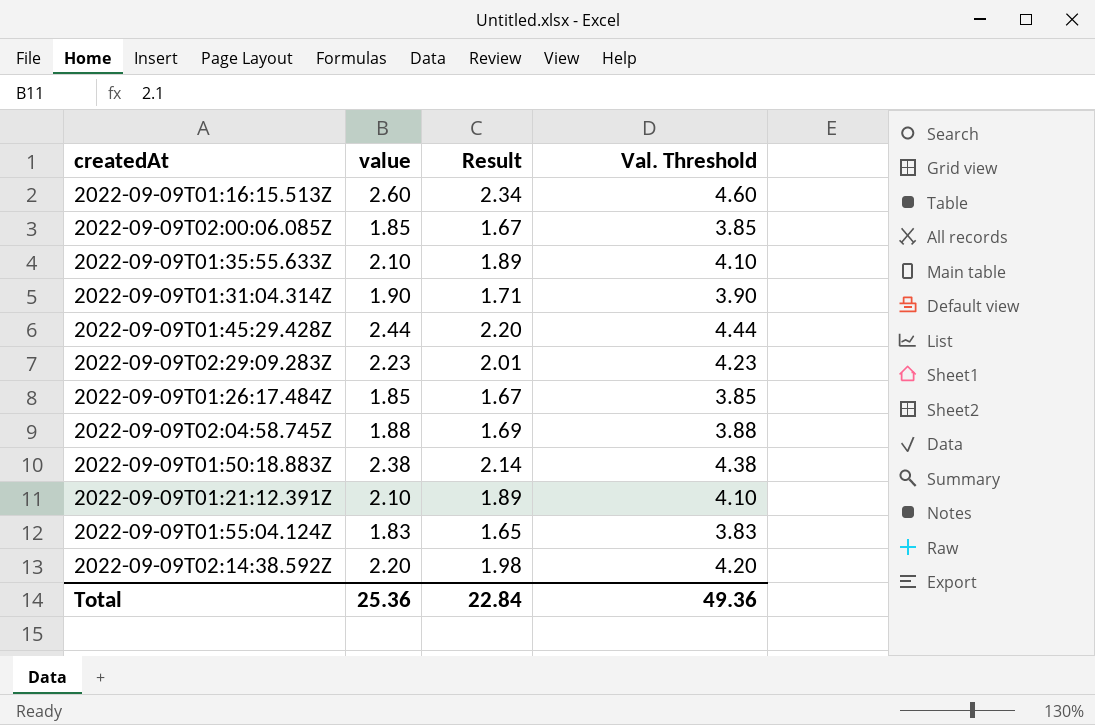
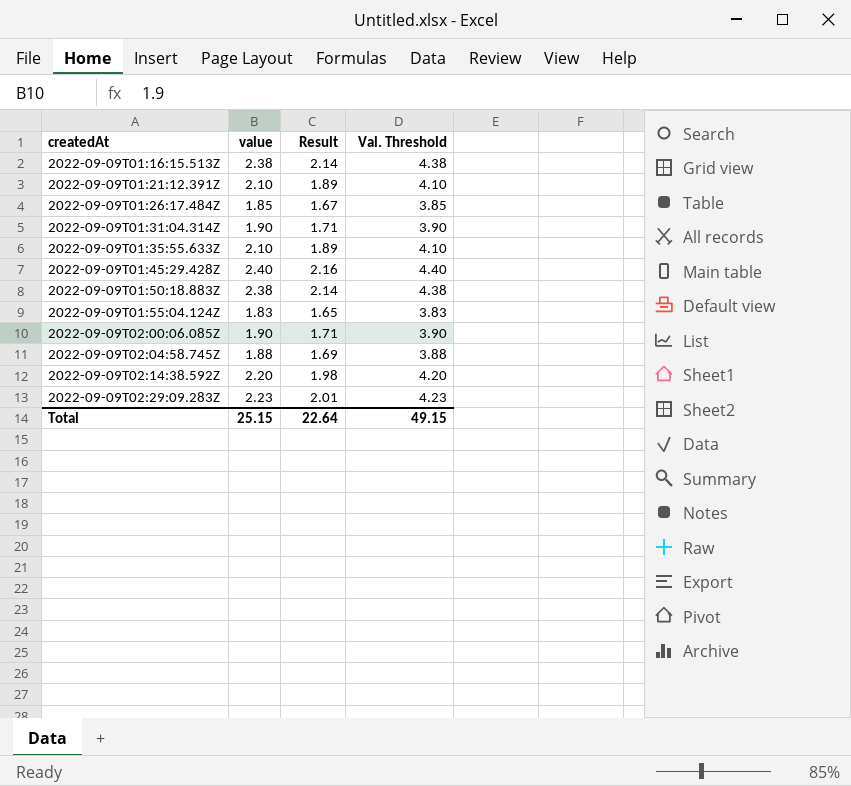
row order: none -> createdAt ascending
2022-09-09T01:16:15.513Z | value: 2.60 -> 2.38
2022-09-09T01:16:15.513Z | Result: 2.34 -> 2.14
2022-09-09T01:16:15.513Z | Val. Threshold: 4.60 -> 4.38
2022-09-09T01:45:29.428Z | value: 2.44 -> 2.40
2022-09-09T01:45:29.428Z | Result: 2.20 -> 2.16
2022-09-09T01:45:29.428Z | Val. Threshold: 4.44 -> 4.40
2022-09-09T02:00:06.085Z | value: 1.85 -> 1.90
2022-09-09T02:00:06.085Z | Result: 1.67 -> 1.71
2022-09-09T02:00:06.085Z | Val. Threshold: 3.85 -> 3.90
Total | value: 25.36 -> 25.15
Total | Result: 22.84 -> 22.64
Total | Val. Threshold: 49.36 -> 49.15

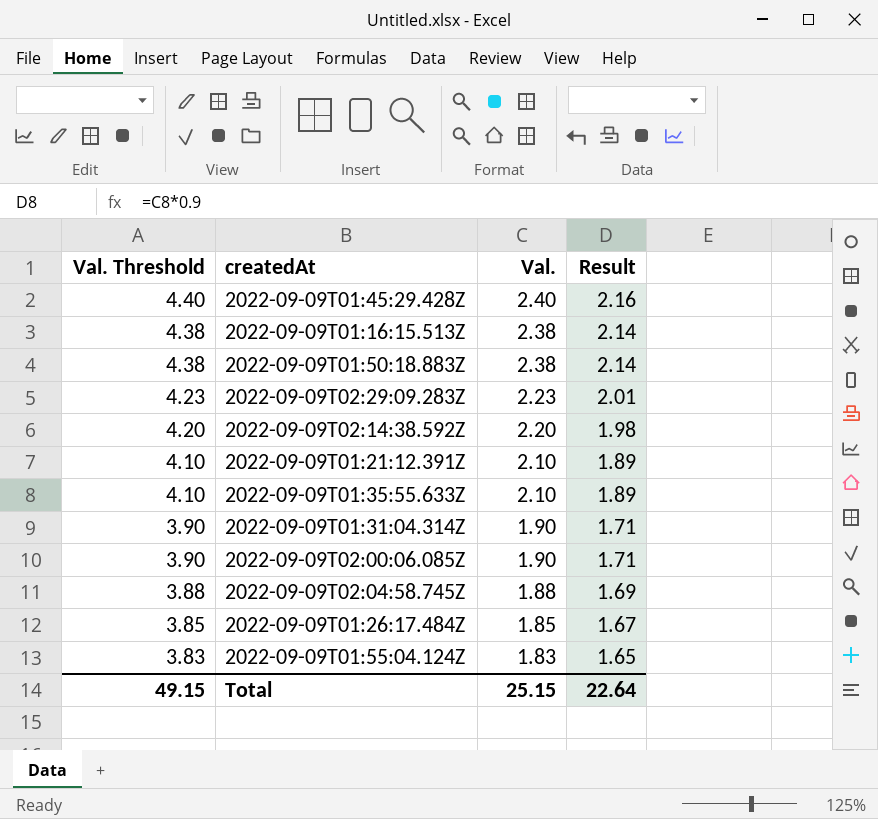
row order: createdAt ascending -> Val. Threshold descending
column Val. Threshold | position: 4 -> 1
column name: value -> Val.

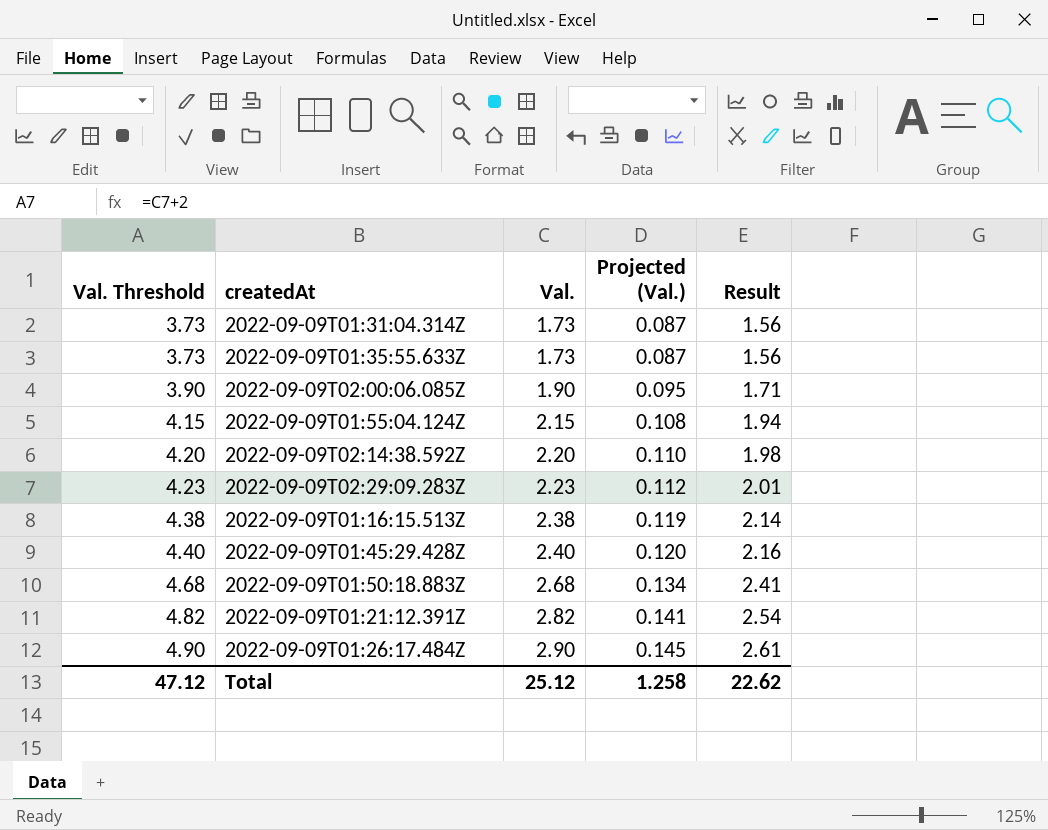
row order: Val. Threshold descending -> Val. Threshold ascending
column Projected (Val.) | formula: none -> [Val.] * 0.05
row 2022-09-09T02:04:58.745Z: 3.88 | 1.88 | 1.69 -> none
2022-09-09T01:31:04.314Z | Val. Threshold: 3.90 -> 3.73
2022-09-09T01:31:04.314Z | Val.: 1.90 -> 1.73
2022-09-09T01:31:04.314Z | Result: 1.71 -> 1.56
2022-09-09T01:35:55.633Z | Val. Threshold: 4.10 -> 3.73
2022-09-09T01:35:55.633Z | Val.: 2.10 -> 1.73
2022-09-09T01:35:55.633Z | Result: 1.89 -> 1.56
2022-09-09T01:55:04.124Z | Val. Threshold: 3.83 -> 4.15
2022-09-09T01:55:04.124Z | Val.: 1.83 -> 2.15
2022-09-09T01:55:04.124Z | Result: 1.65 -> 1.94
2022-09-09T01:50:18.883Z | Val. Threshold: 4.38 -> 4.68
2022-09-09T01:50:18.883Z | Val.: 2.38 -> 2.68
2022-09-09T01:50:18.883Z | Result: 2.14 -> 2.41
2022-09-09T01:21:12.391Z | Val. Threshold: 4.10 -> 4.82
2022-09-09T01:21:12.391Z | Val.: 2.10 -> 2.82
2022-09-09T01:21:12.391Z | Result: 1.89 -> 2.54
2022-09-09T01:26:17.484Z | Val. Threshold: 3.85 -> 4.90
2022-09-09T01:26:17.484Z | Val.: 1.85 -> 2.90
2022-09-09T01:26:17.484Z | Result: 1.67 -> 2.61
Total | Val. Threshold: 49.15 -> 47.12
Total | Val.: 25.15 -> 25.12
Total | Result: 22.64 -> 22.62

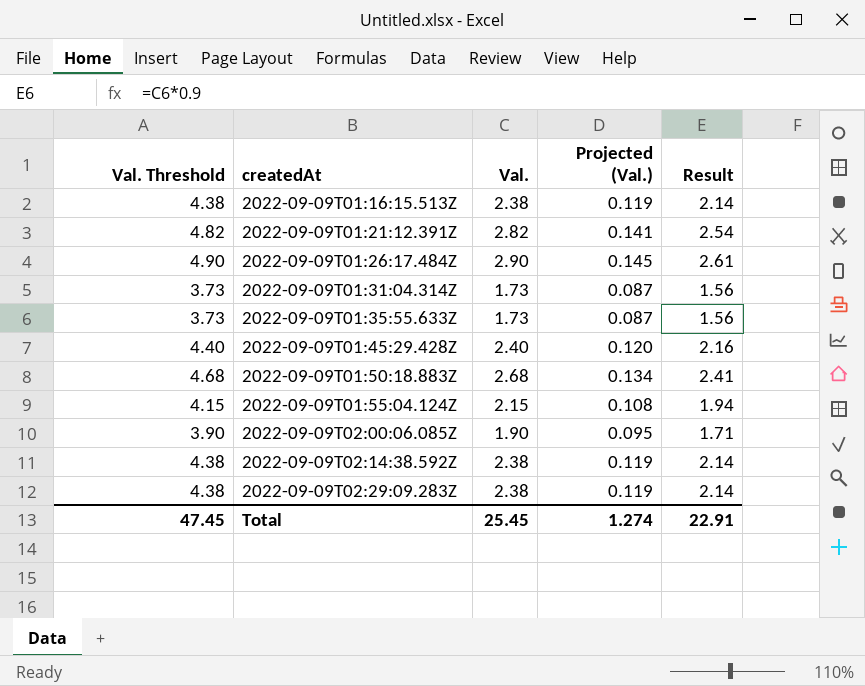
row order: Val. Threshold ascending -> createdAt ascending
2022-09-09T02:14:38.592Z | Val. Threshold: 4.20 -> 4.38
2022-09-09T02:14:38.592Z | Val.: 2.20 -> 2.38
2022-09-09T02:14:38.592Z | Projected (Val.): 0.110 -> 0.119
2022-09-09T02:14:38.592Z | Result: 1.98 -> 2.14
2022-09-09T02:29:09.283Z | Val. Threshold: 4.23 -> 4.38
2022-09-09T02:29:09.283Z | Val.: 2.23 -> 2.38
2022-09-09T02:29:09.283Z | Projected (Val.): 0.112 -> 0.119
2022-09-09T02:29:09.283Z | Result: 2.01 -> 2.14
Total | Val. Threshold: 47.12 -> 47.45
Total | Val.: 25.12 -> 25.45
Total | Projected (Val.): 1.258 -> 1.274
Total | Result: 22.62 -> 22.91

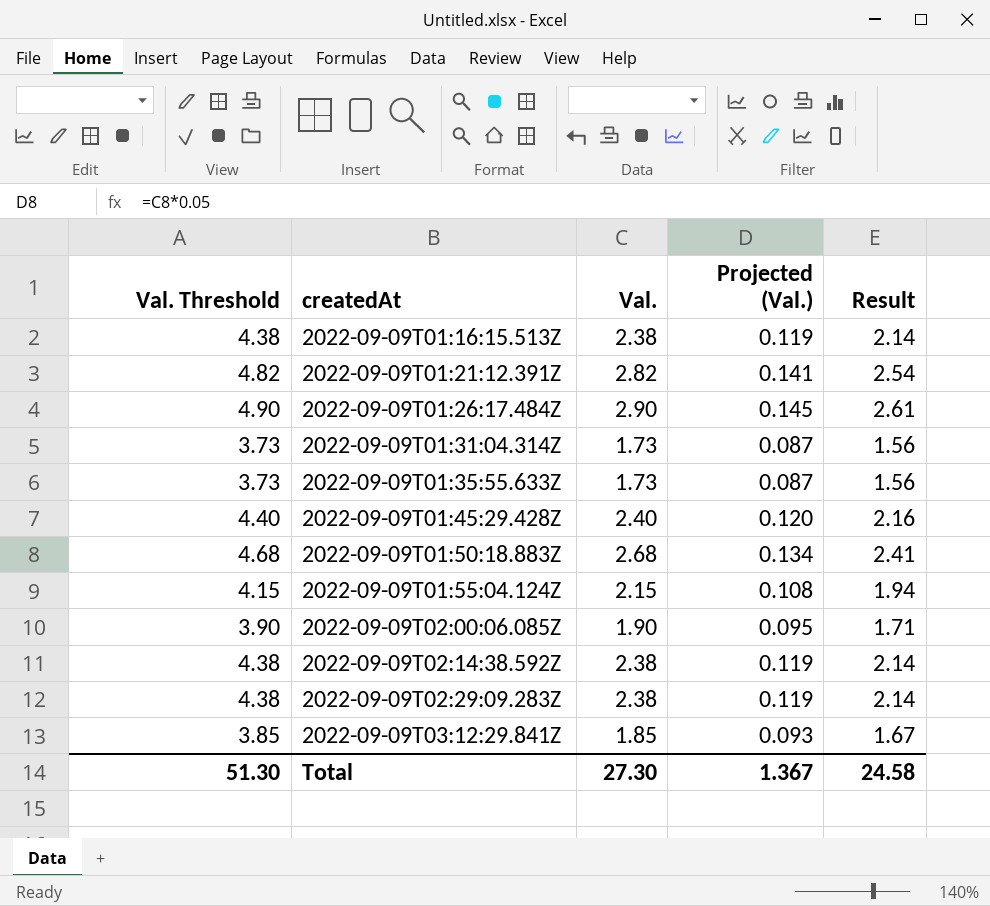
row 2022-09-09T03:12:29.841Z: none -> 3.85 | 1.85 | 0.093 | 1.67
Total | Val. Threshold: 47.45 -> 51.30
Total | Val.: 25.45 -> 27.30
Total | Projected (Val.): 1.274 -> 1.367
Total | Result: 22.91 -> 24.58

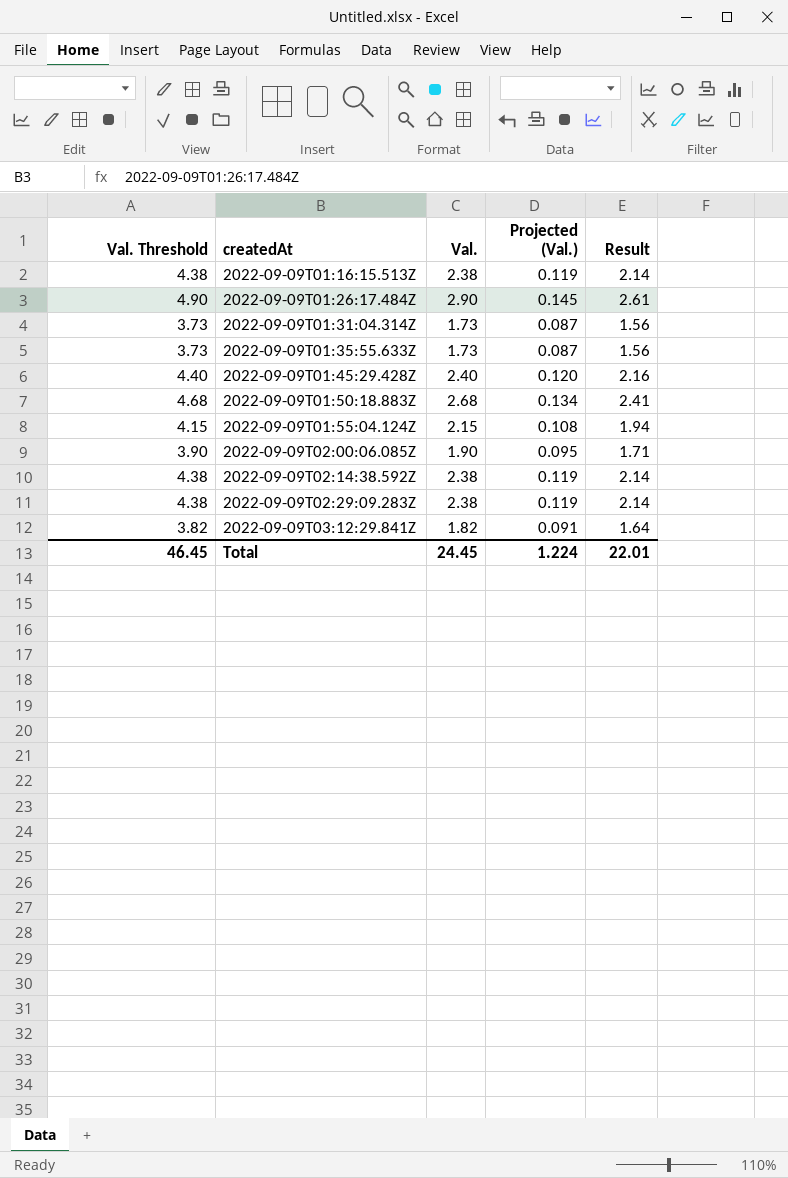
row 2022-09-09T01:21:12.391Z: 4.82 | 2.82 | 0.141 | 2.54 -> none
2022-09-09T03:12:29.841Z | Val. Threshold: 3.85 -> 3.82
2022-09-09T03:12:29.841Z | Val.: 1.85 -> 1.82
2022-09-09T03:12:29.841Z | Projected (Val.): 0.093 -> 0.091
2022-09-09T03:12:29.841Z | Result: 1.67 -> 1.64
Total | Val. Threshold: 51.30 -> 46.45
Total | Val.: 27.30 -> 24.45
Total | Projected (Val.): 1.367 -> 1.224
Total | Result: 24.58 -> 22.01

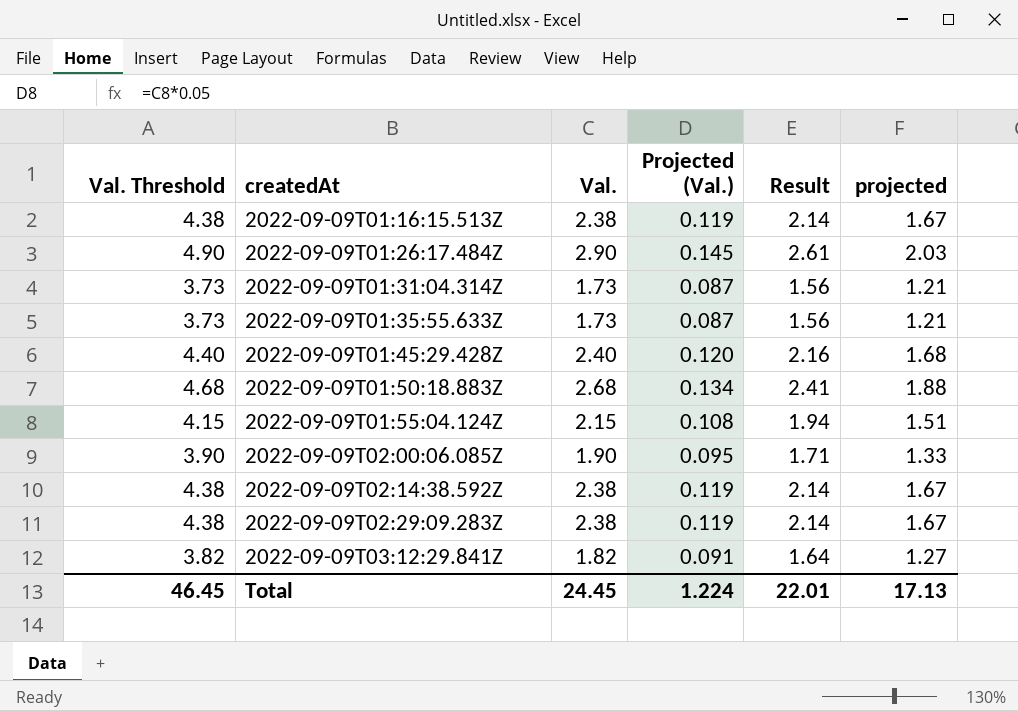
column projected | formula: none -> [Val.] * 0.7

